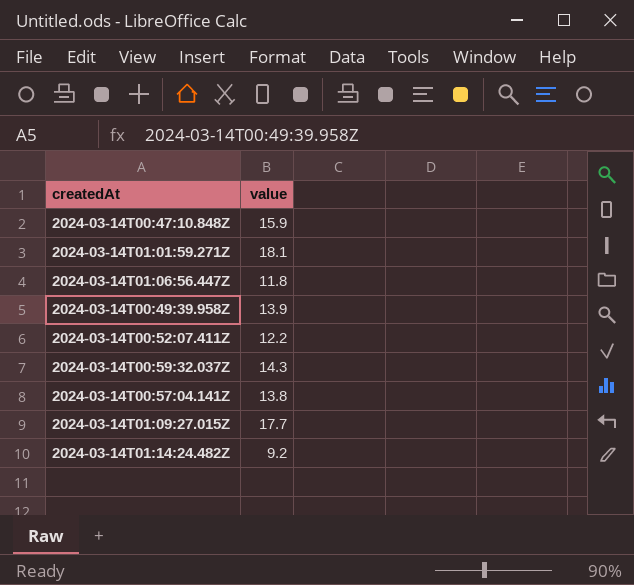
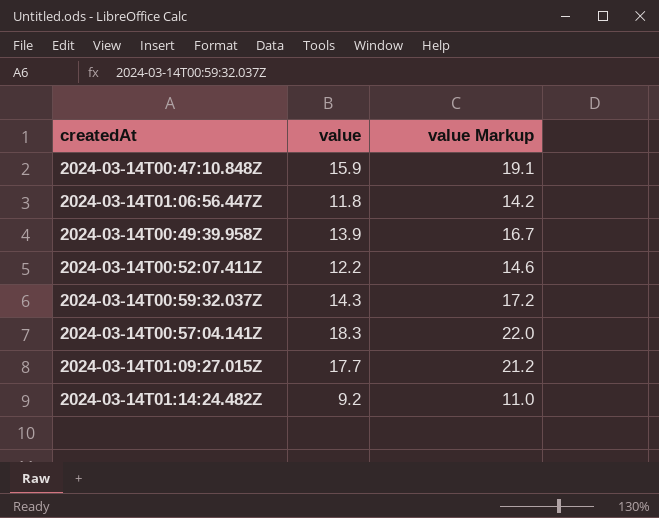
column value Markup | formula: none -> [value] * 1.2
row 2024-03-14T01:01:59.271Z: 18.1 -> none
2024-03-14T00:57:04.141Z | value: 13.8 -> 18.3

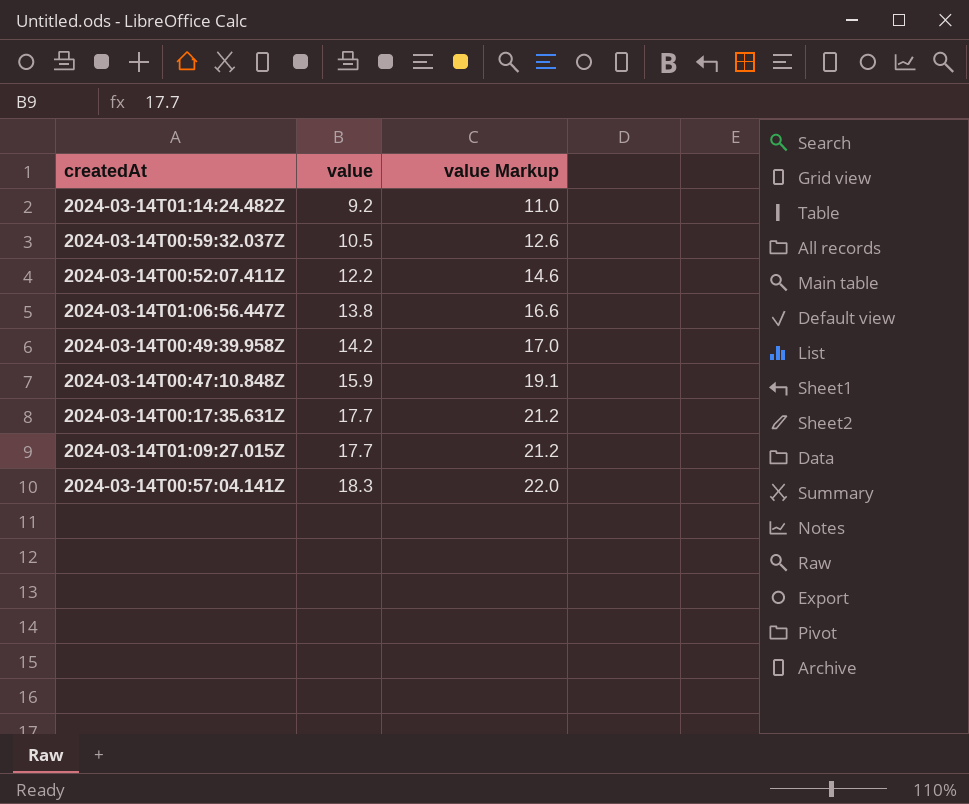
row order: none -> value ascending
2024-03-14T00:59:32.037Z | value: 14.3 -> 10.5
2024-03-14T00:59:32.037Z | value Markup: 17.2 -> 12.6
2024-03-14T01:06:56.447Z | value: 11.8 -> 13.8
2024-03-14T01:06:56.447Z | value Markup: 14.2 -> 16.6
2024-03-14T00:49:39.958Z | value: 13.9 -> 14.2
2024-03-14T00:49:39.958Z | value Markup: 16.7 -> 17.0
row 2024-03-14T00:17:35.631Z: none -> 17.7 | 21.2

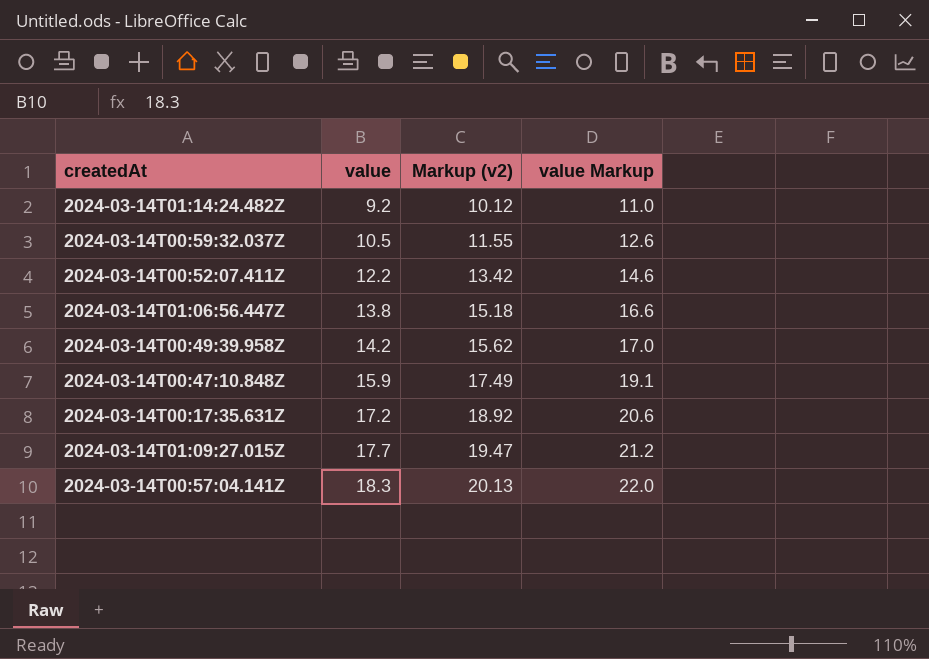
column Markup (v2) | formula: none -> [value] * 1.1
2024-03-14T00:17:35.631Z | value: 17.7 -> 17.2
2024-03-14T00:17:35.631Z | value Markup: 21.2 -> 20.6

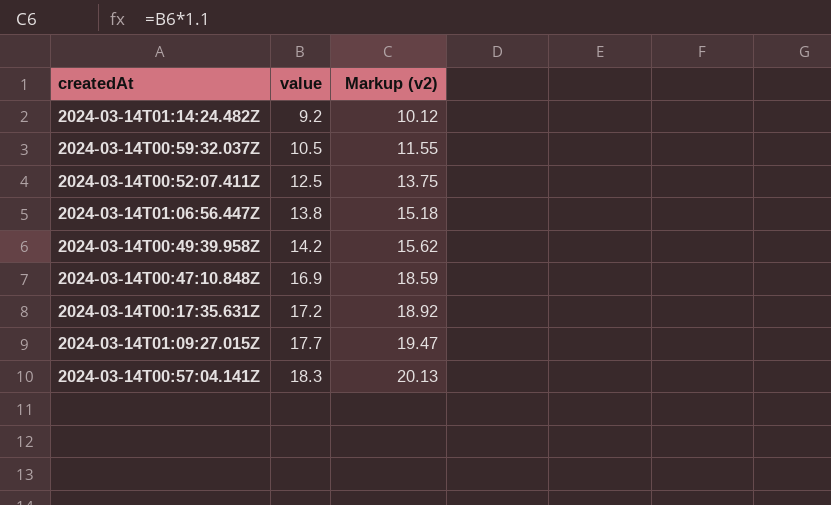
column value Markup | formula: [value] * 1.2 -> none
2024-03-14T00:52:07.411Z | value: 12.2 -> 12.5
2024-03-14T00:52:07.411Z | Markup (v2): 13.42 -> 13.75
2024-03-14T00:47:10.848Z | value: 15.9 -> 16.9
2024-03-14T00:47:10.848Z | Markup (v2): 17.49 -> 18.59

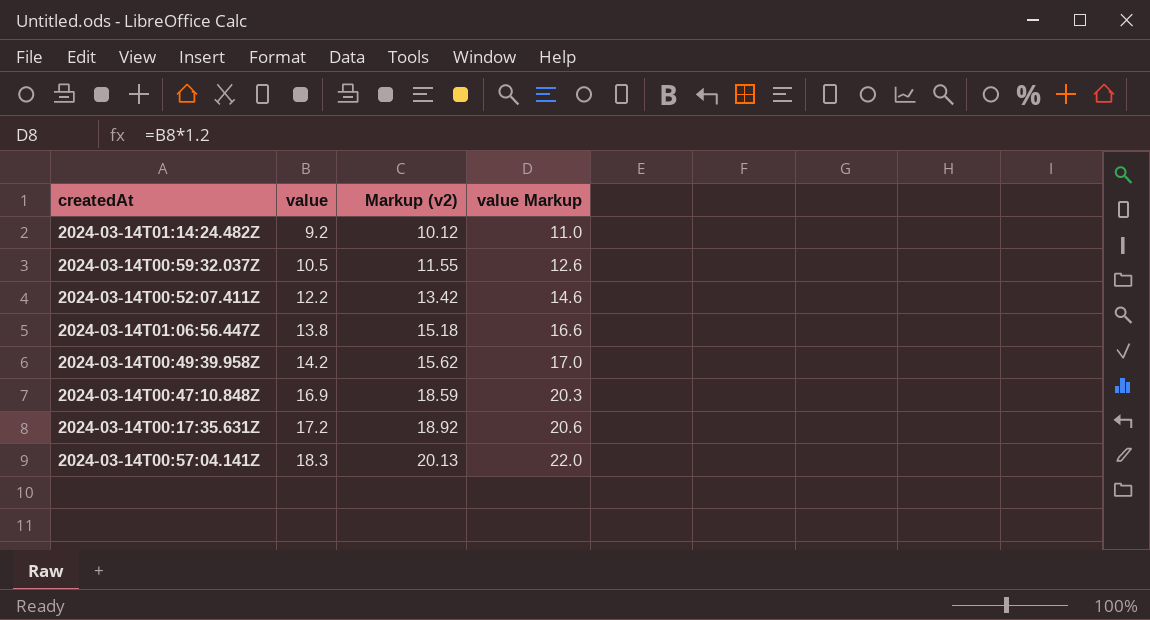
column value Markup | formula: none -> [value] * 1.2
row 2024-03-14T01:09:27.015Z: 17.7 | 19.47 -> none
2024-03-14T00:52:07.411Z | value: 12.5 -> 12.2
2024-03-14T00:52:07.411Z | Markup (v2): 13.75 -> 13.42

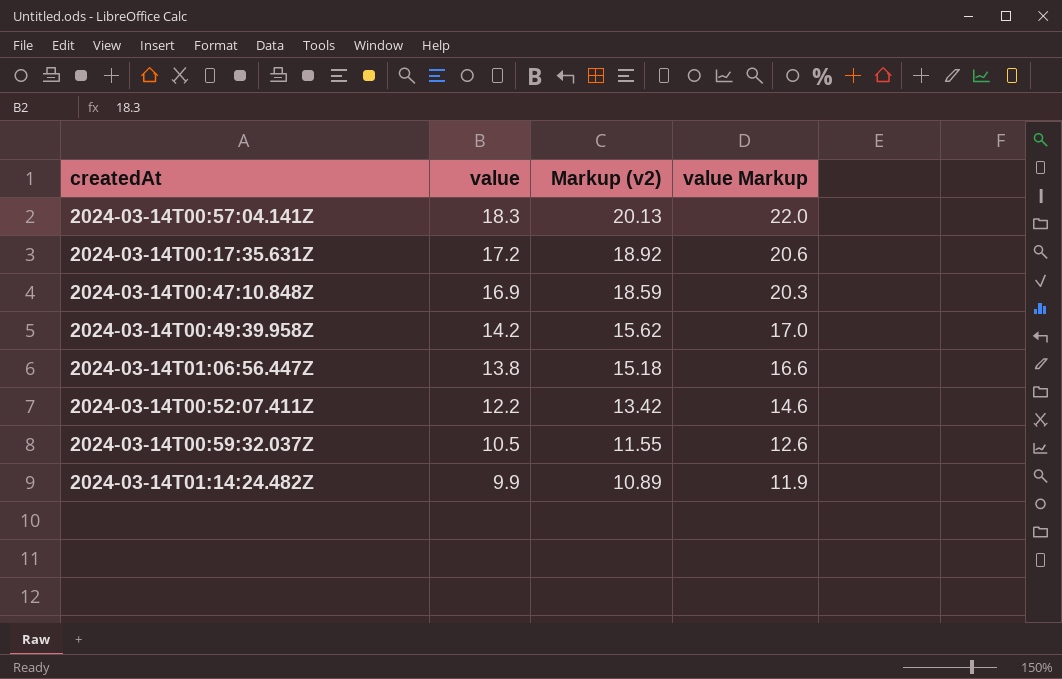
row order: value ascending -> value descending
2024-03-14T01:14:24.482Z | value: 9.2 -> 9.9
2024-03-14T01:14:24.482Z | Markup (v2): 10.12 -> 10.89
2024-03-14T01:14:24.482Z | value Markup: 11.0 -> 11.9

